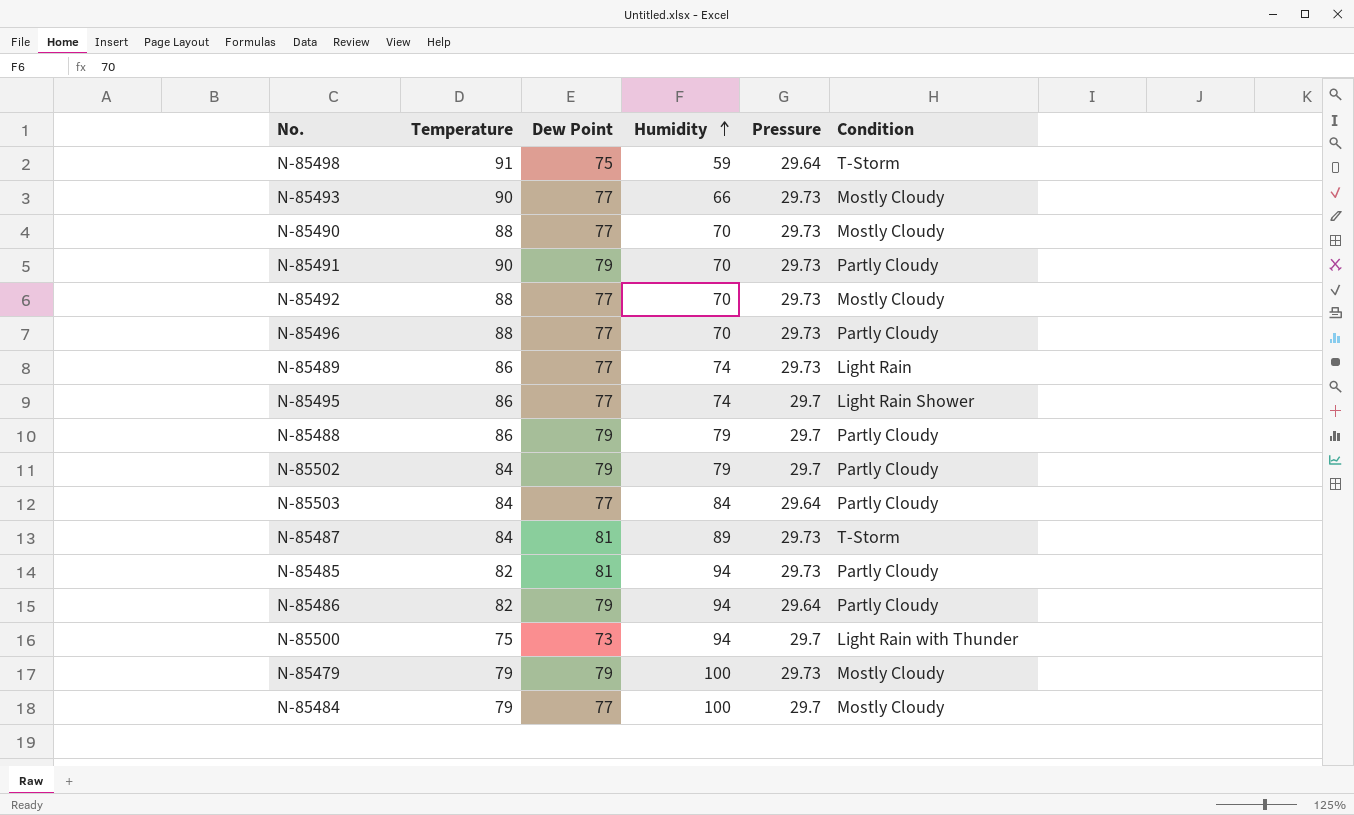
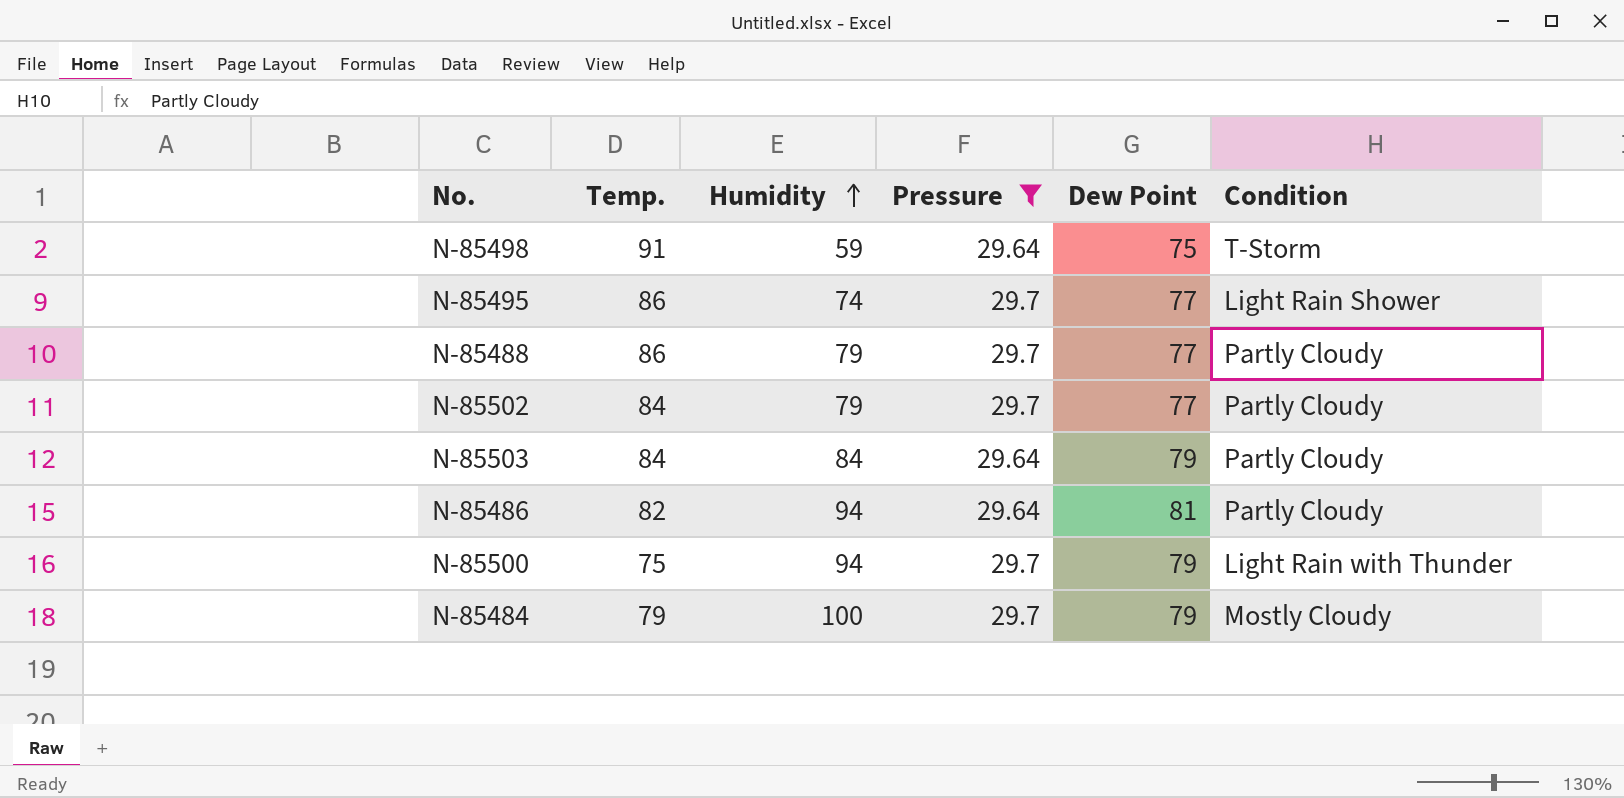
filter: none -> Pressure != 29.73
column name: Temperature -> Temp.
column Dew Point | position: 3 -> 5
N-85488 | Dew Point: 79 -> 77
N-85502 | Dew Point: 79 -> 77
N-85503 | Dew Point: 77 -> 79
N-85486 | Dew Point: 79 -> 81
N-85500 | Dew Point: 73 -> 79
N-85484 | Dew Point: 77 -> 79

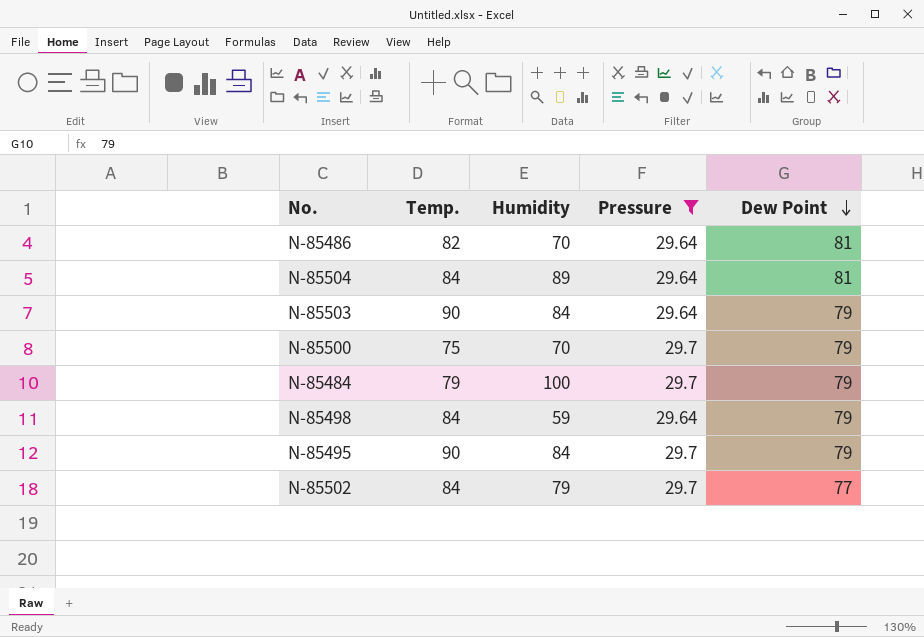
row order: Humidity ascending -> Dew Point descending
column Condition | position: 6 -> none
row N-85488: 86 | 79 | 29.7 | 77 | Partly Cloudy -> none
N-85486 | Humidity: 94 -> 70
row N-85504: none -> 84 | 89 | 29.64 | 81
N-85503 | Temp.: 84 -> 90
N-85500 | Humidity: 94 -> 70
N-85498 | Temp.: 91 -> 84
N-85498 | Dew Point: 75 -> 79
N-85495 | Temp.: 86 -> 90
N-85495 | Humidity: 74 -> 84
N-85495 | Dew Point: 77 -> 79

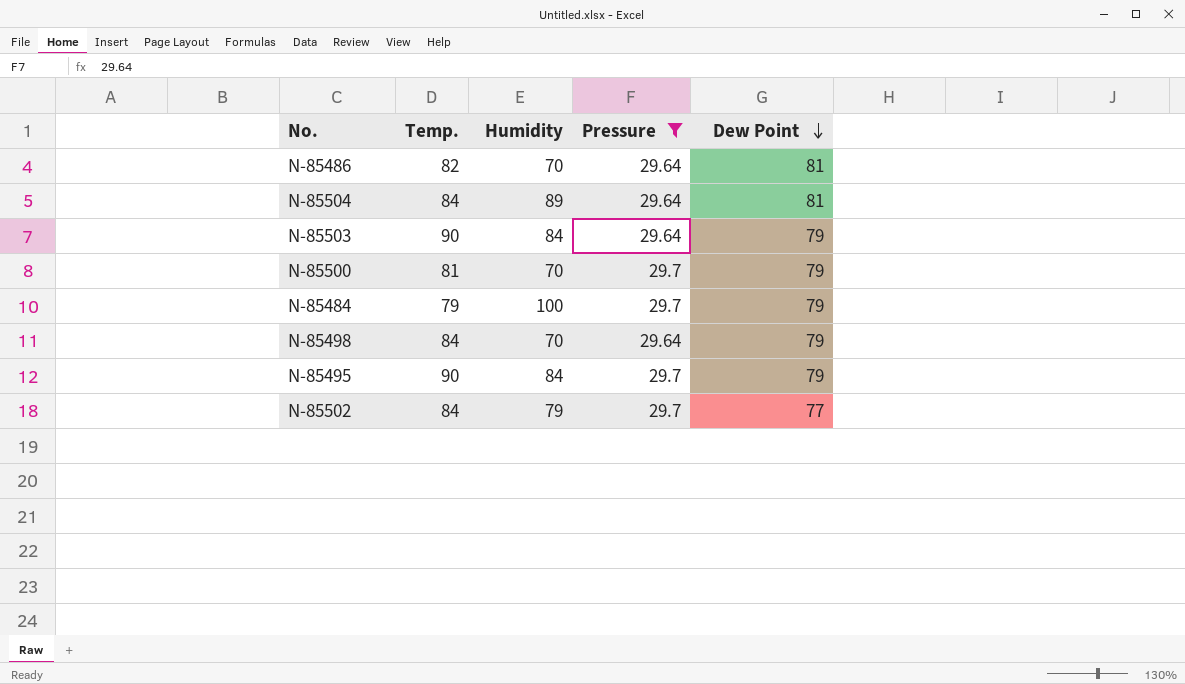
N-85500 | Temp.: 75 -> 81
N-85498 | Humidity: 59 -> 70

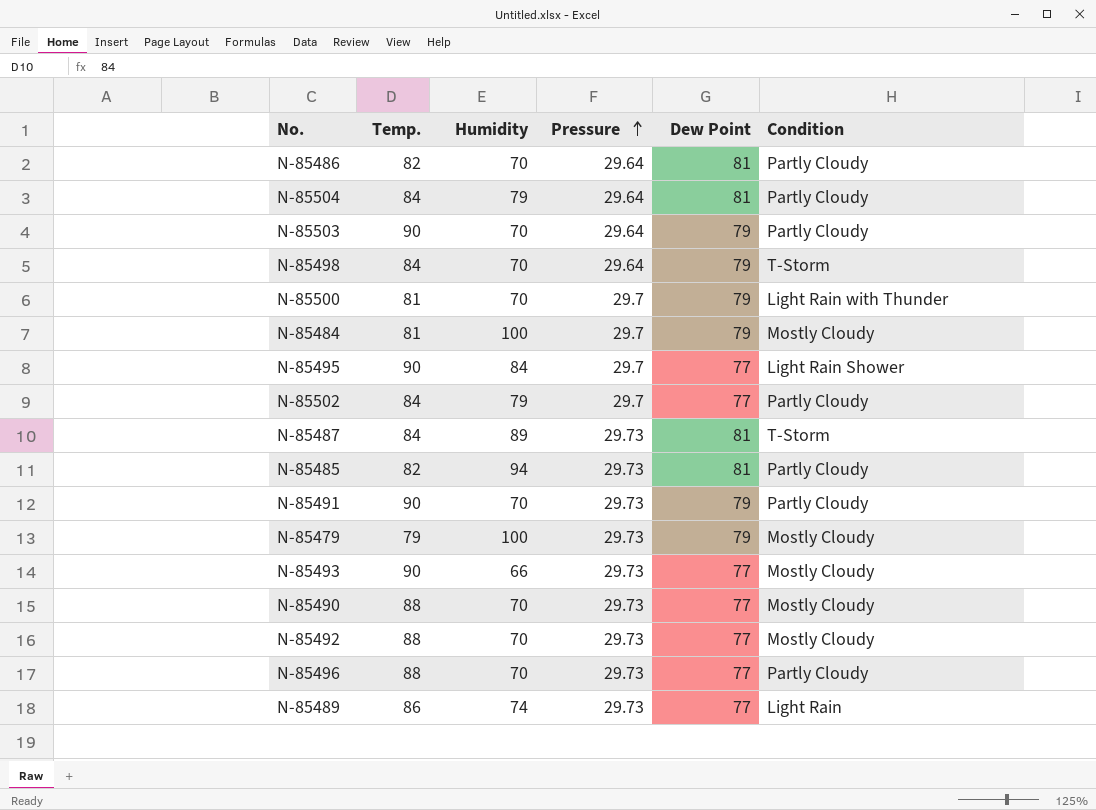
filter: Pressure != 29.73 -> none
row order: Dew Point descending -> Pressure ascending
column Condition | position: none -> 6
N-85504 | Humidity: 89 -> 79
N-85503 | Humidity: 84 -> 70
N-85484 | Temp.: 79 -> 81
N-85495 | Dew Point: 79 -> 77

